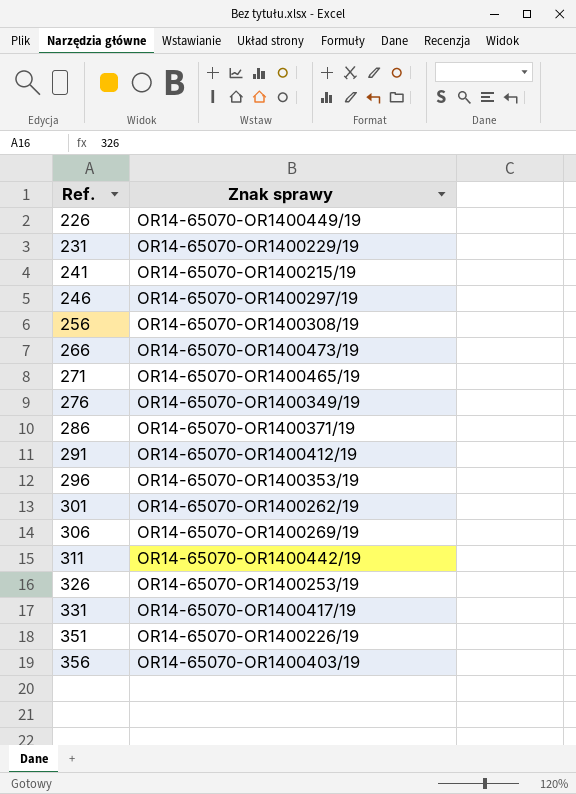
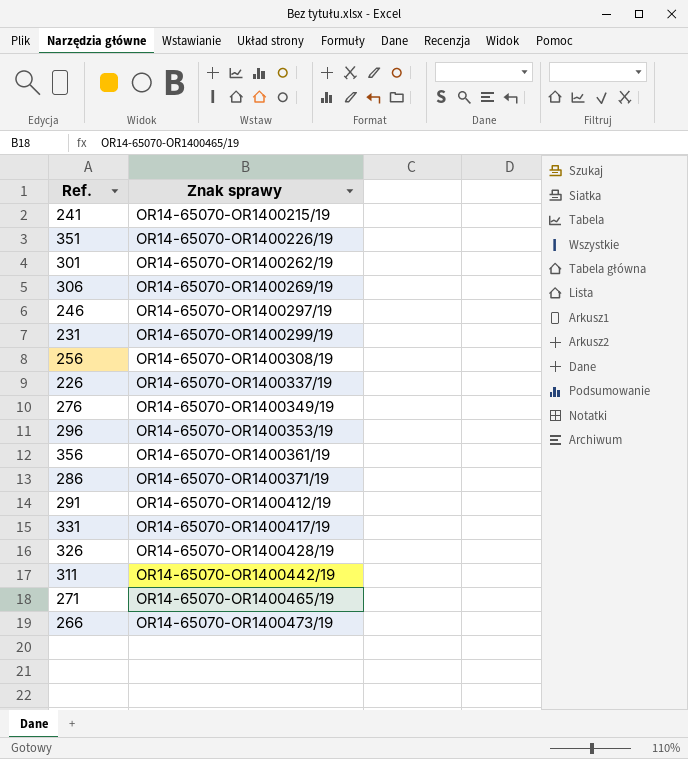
row order: Ref. ascending -> Znak sprawy ascending
231 | Znak sprawy: OR14-65070-OR1400229/19 -> OR14-65070-OR1400299/19
226 | Znak sprawy: OR14-65070-OR1400449/19 -> OR14-65070-OR1400337/19
356 | Znak sprawy: OR14-65070-OR1400403/19 -> OR14-65070-OR1400361/19
326 | Znak sprawy: OR14-65070-OR1400253/19 -> OR14-65070-OR1400428/19

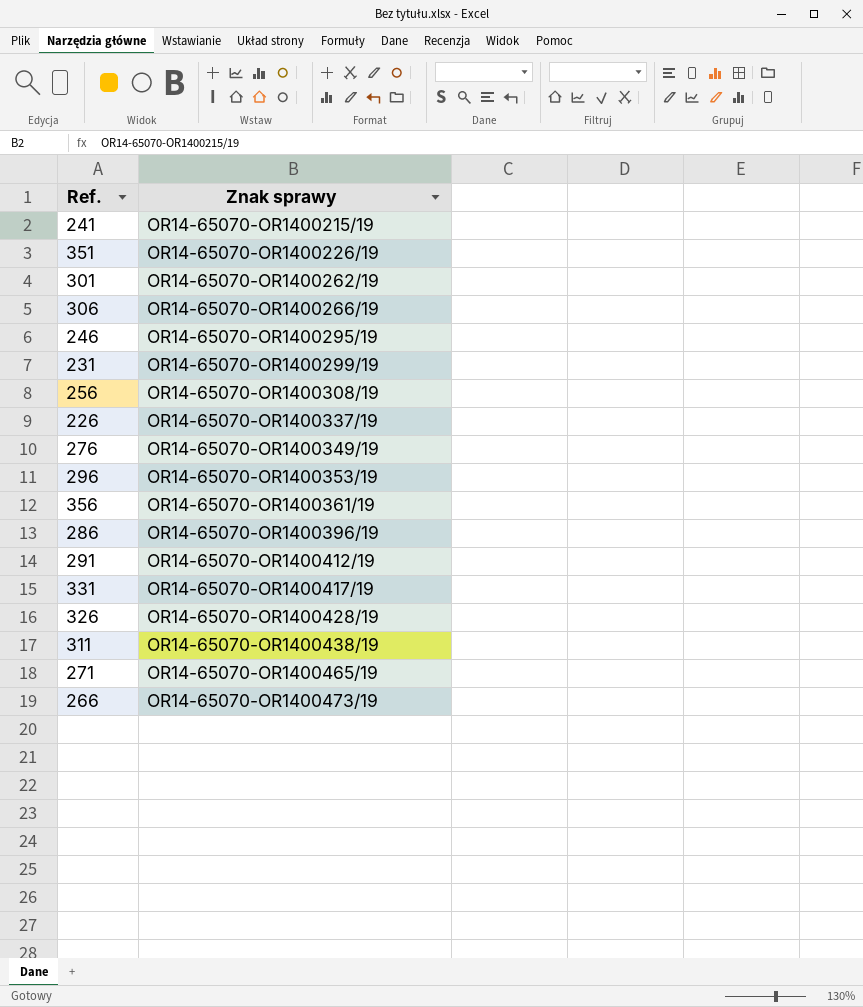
306 | Znak sprawy: OR14-65070-OR1400269/19 -> OR14-65070-OR1400266/19
246 | Znak sprawy: OR14-65070-OR1400297/19 -> OR14-65070-OR1400295/19
286 | Znak sprawy: OR14-65070-OR1400371/19 -> OR14-65070-OR1400396/19
311 | Znak sprawy: OR14-65070-OR1400442/19 -> OR14-65070-OR1400438/19

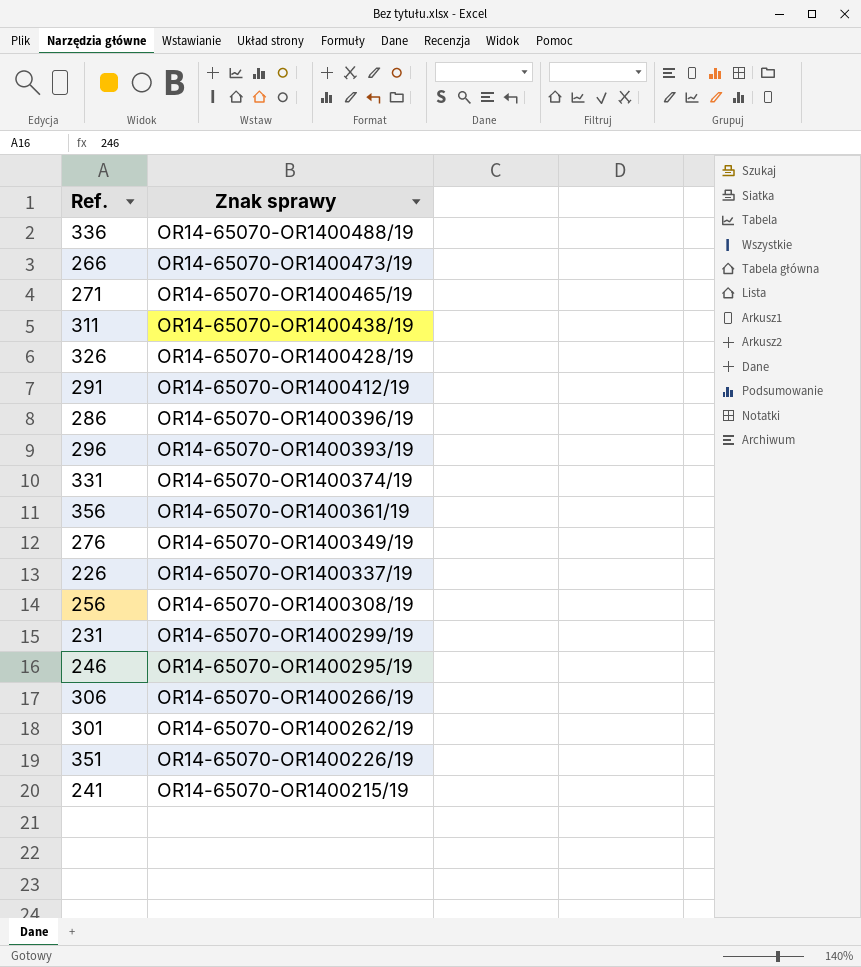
row order: Znak sprawy ascending -> Znak sprawy descending
row 336: none -> OR14-65070-OR1400488/19
296 | Znak sprawy: OR14-65070-OR1400353/19 -> OR14-65070-OR1400393/19
331 | Znak sprawy: OR14-65070-OR1400417/19 -> OR14-65070-OR1400374/19

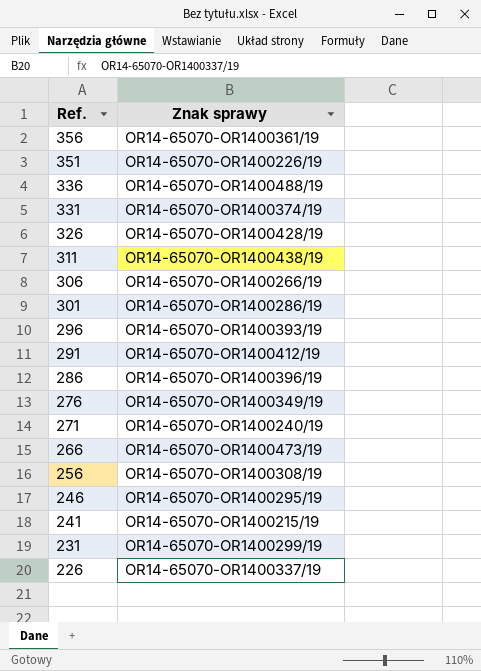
row order: Znak sprawy descending -> Ref. descending
301 | Znak sprawy: OR14-65070-OR1400262/19 -> OR14-65070-OR1400286/19
271 | Znak sprawy: OR14-65070-OR1400465/19 -> OR14-65070-OR1400240/19

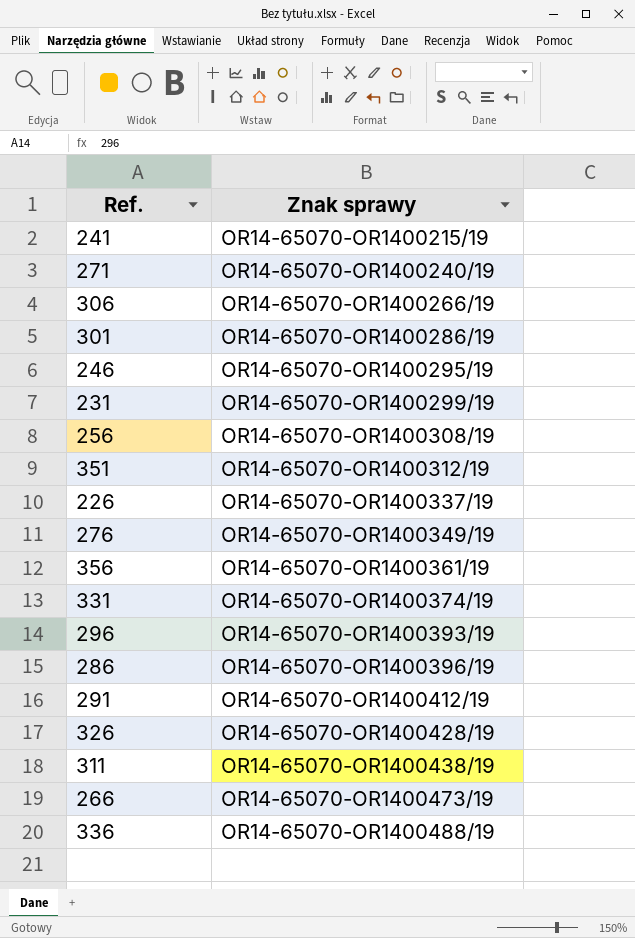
row order: Ref. descending -> Znak sprawy ascending
351 | Znak sprawy: OR14-65070-OR1400226/19 -> OR14-65070-OR1400312/19

